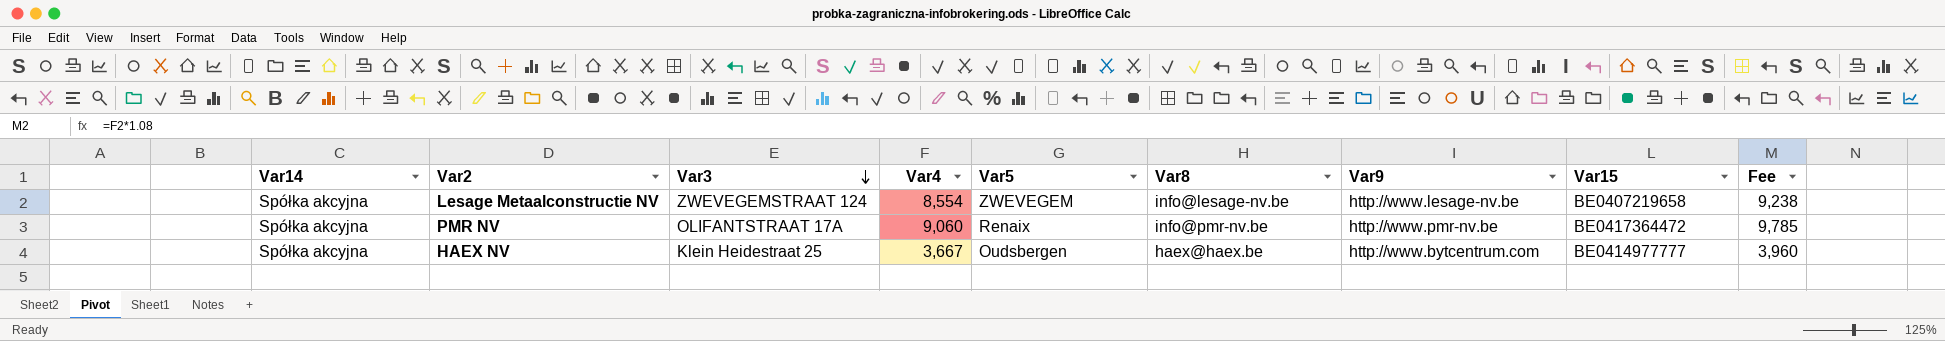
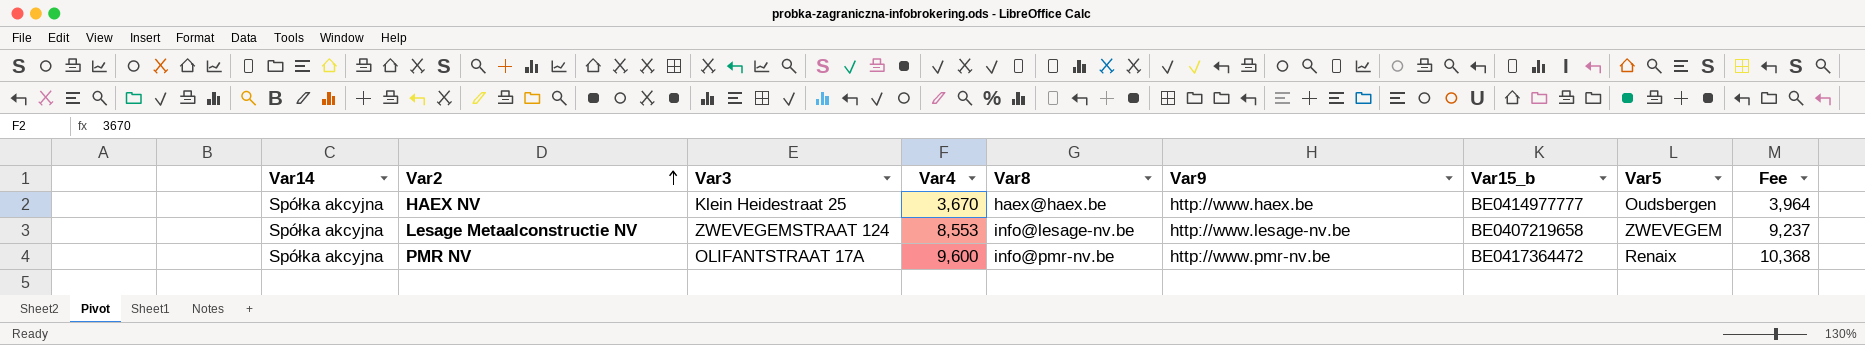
row order: Var3 descending -> Var2 ascending
column name: Var15 -> Var15_b
column Var5 | position: 5 -> 8
HAEX NV | Var4: 3,667 -> 3,670
HAEX NV | Var9: http://www.bytcentrum.com -> http://www.haex.be
HAEX NV | Fee: 3,960 -> 3,964
Lesage Metaalconstructie NV | Var4: 8,554 -> 8,553
Lesage Metaalconstructie NV | Fee: 9,238 -> 9,237
PMR NV | Var4: 9,060 -> 9,600
PMR NV | Fee: 9,785 -> 10,368

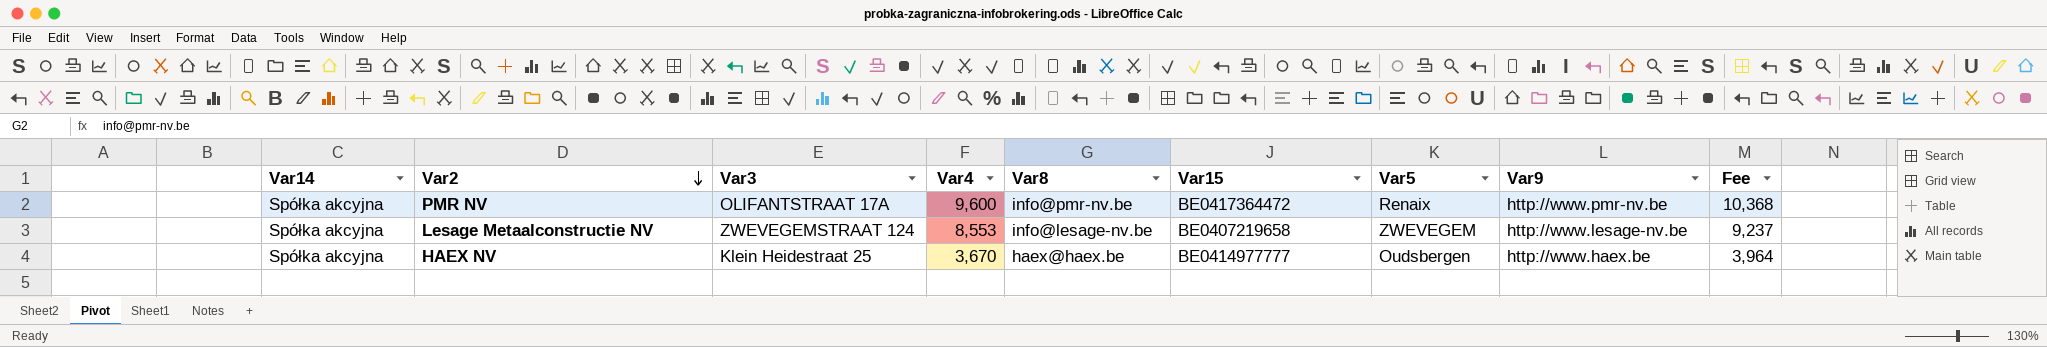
row order: Var2 ascending -> Var2 descending
column name: Var15_b -> Var15
column Var9 | position: 6 -> 8

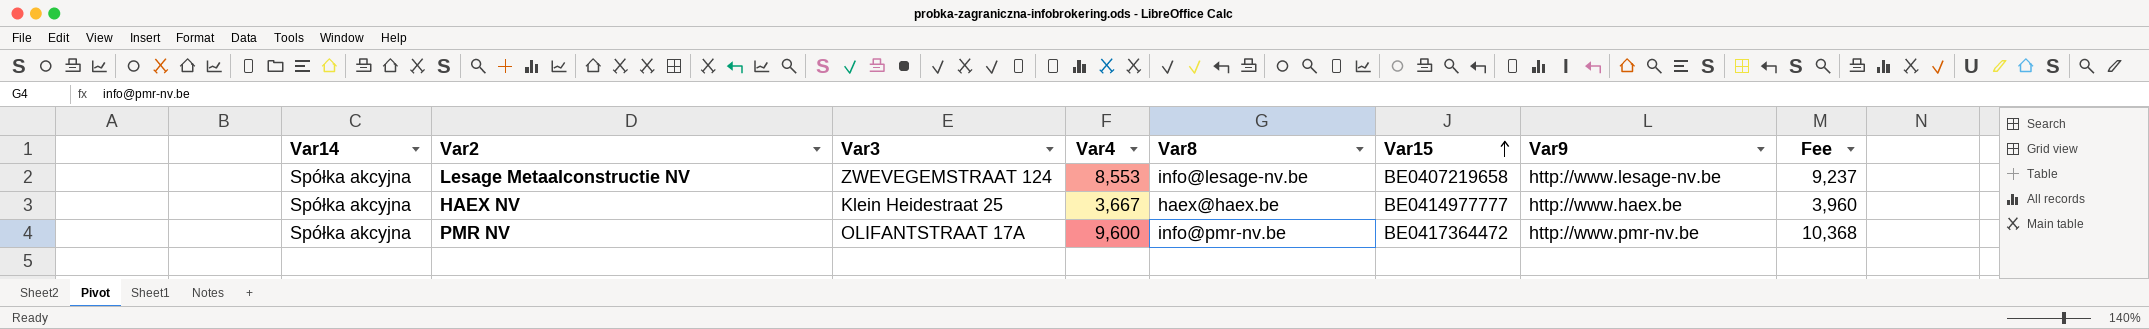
row order: Var2 descending -> Var15 ascending
column Var5 | position: 7 -> none
HAEX NV | Var4: 3,670 -> 3,667
HAEX NV | Fee: 3,964 -> 3,960

